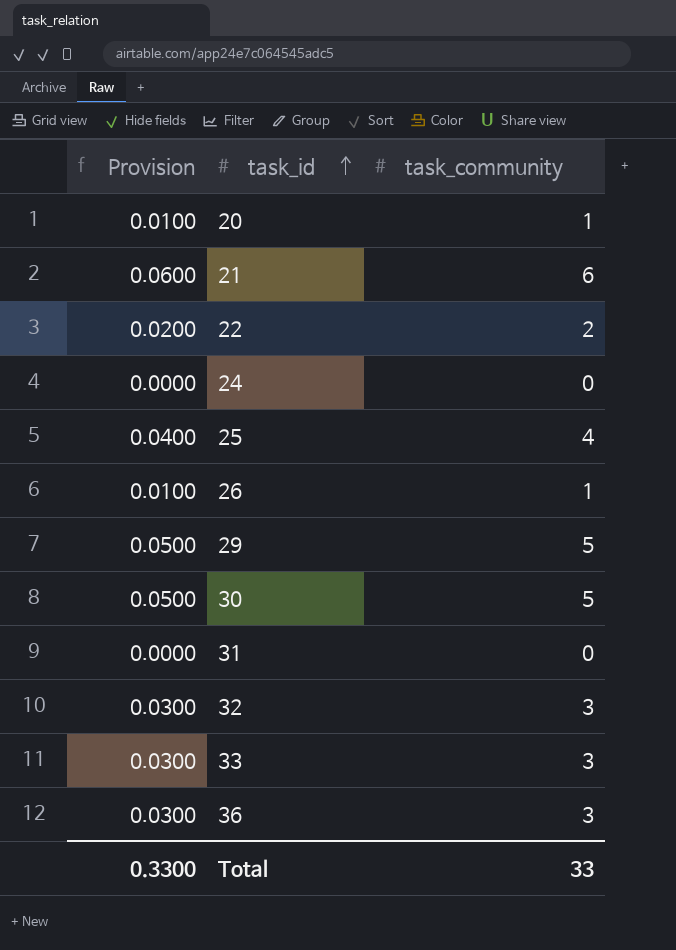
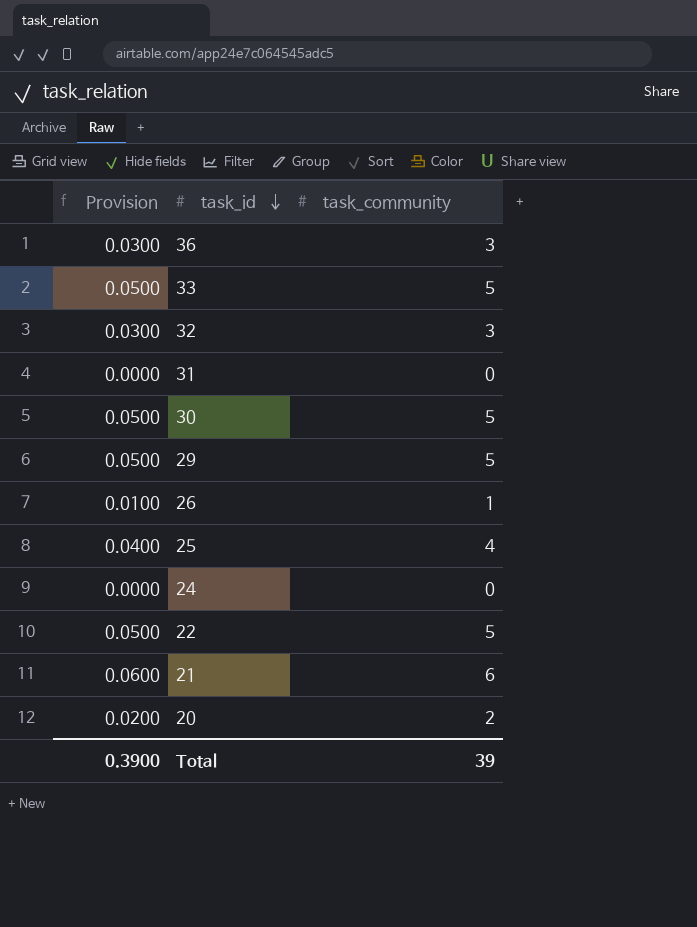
row order: task_id ascending -> task_id descending
33 | Provision: 0.0300 -> 0.0500
33 | task_community: 3 -> 5
22 | Provision: 0.0200 -> 0.0500
22 | task_community: 2 -> 5
20 | Provision: 0.0100 -> 0.0200
20 | task_community: 1 -> 2
Total | Provision: 0.3300 -> 0.3900
Total | task_community: 33 -> 39

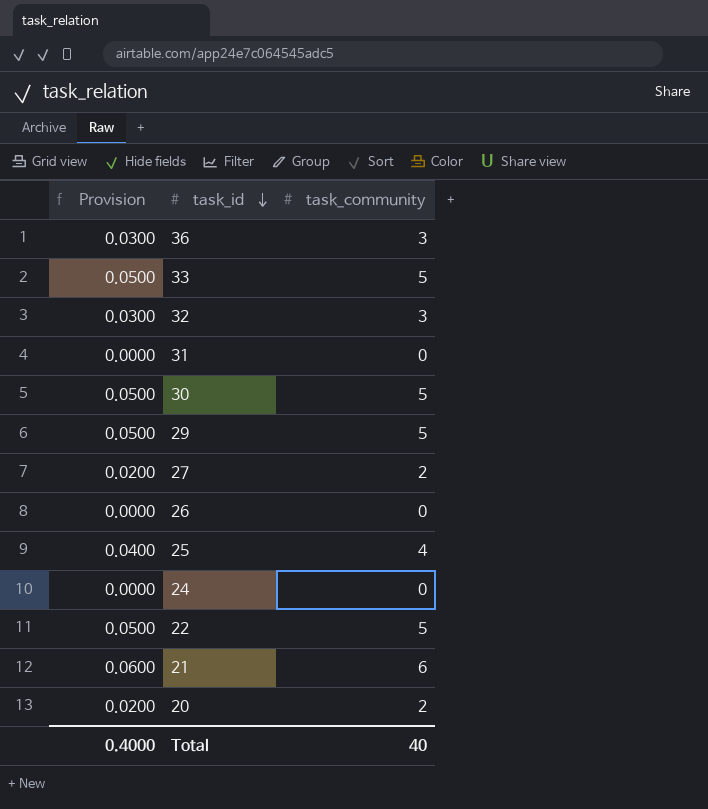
row 27: none -> 0.0200 | 2
26 | Provision: 0.0100 -> 0.0000
26 | task_community: 1 -> 0
Total | Provision: 0.3900 -> 0.4000
Total | task_community: 39 -> 40

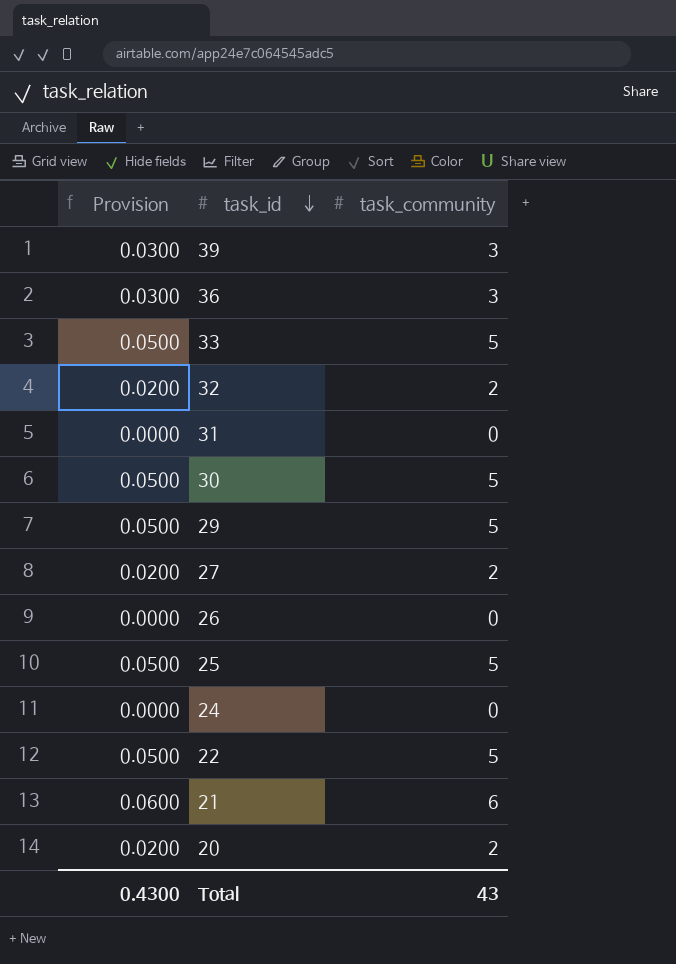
row 39: none -> 0.0300 | 3
32 | Provision: 0.0300 -> 0.0200
32 | task_community: 3 -> 2
25 | Provision: 0.0400 -> 0.0500
25 | task_community: 4 -> 5
Total | Provision: 0.4000 -> 0.4300
Total | task_community: 40 -> 43

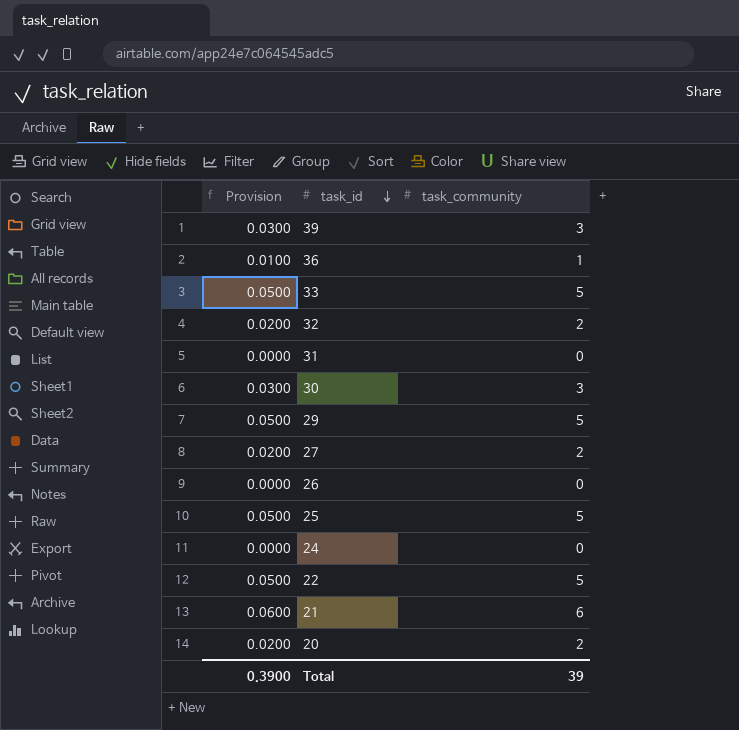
36 | Provision: 0.0300 -> 0.0100
36 | task_community: 3 -> 1
30 | Provision: 0.0500 -> 0.0300
30 | task_community: 5 -> 3
Total | Provision: 0.4300 -> 0.3900
Total | task_community: 43 -> 39

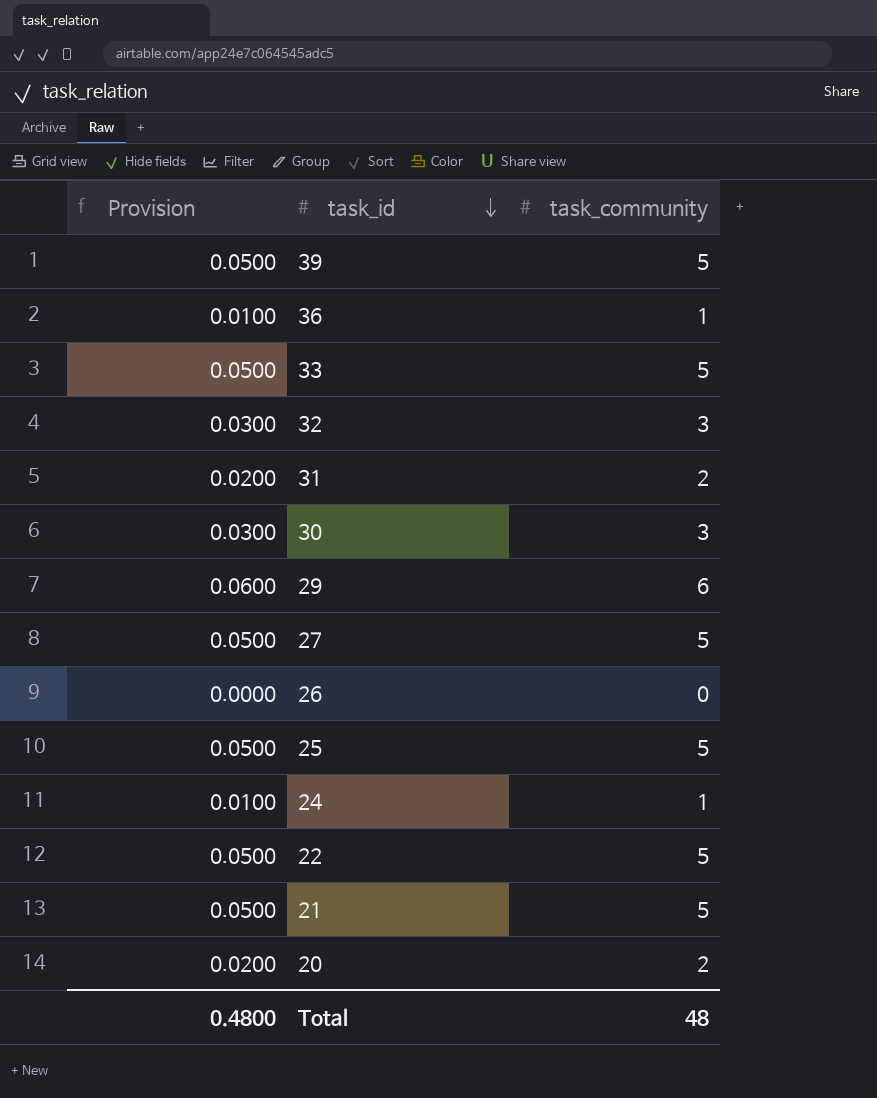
39 | Provision: 0.0300 -> 0.0500
39 | task_community: 3 -> 5
32 | Provision: 0.0200 -> 0.0300
32 | task_community: 2 -> 3
31 | Provision: 0.0000 -> 0.0200
31 | task_community: 0 -> 2
29 | Provision: 0.0500 -> 0.0600
29 | task_community: 5 -> 6
27 | Provision: 0.0200 -> 0.0500
27 | task_community: 2 -> 5
24 | Provision: 0.0000 -> 0.0100
24 | task_community: 0 -> 1
21 | Provision: 0.0600 -> 0.0500
21 | task_community: 6 -> 5
Total | Provision: 0.3900 -> 0.4800
Total | task_community: 39 -> 48

